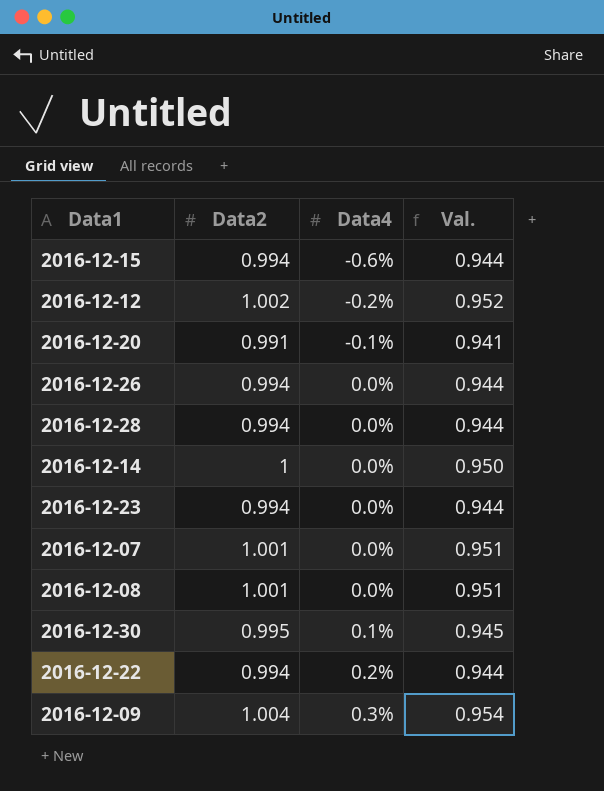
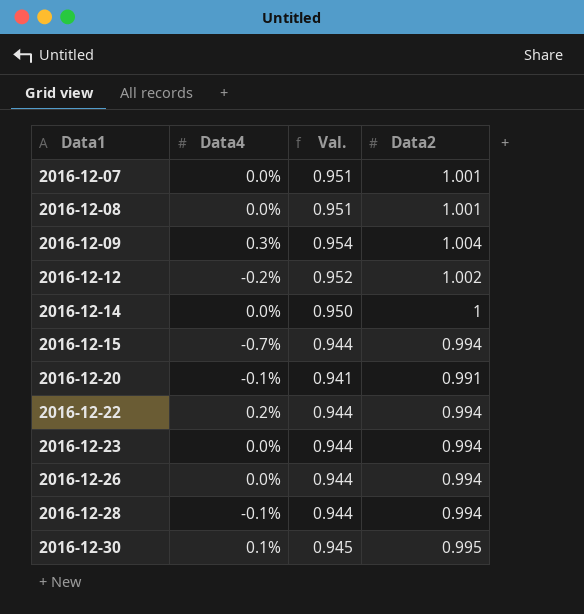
row order: Data4 ascending -> Data1 ascending
column Data2 | position: 2 -> 4
2016-12-15 | Data4: -0.6% -> -0.7%
2016-12-28 | Data4: 0.0% -> -0.1%

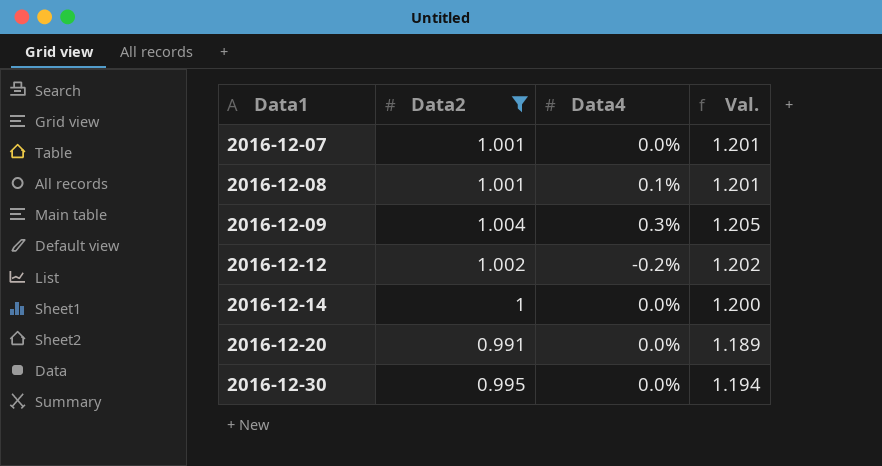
filter: none -> Data2 != 0.994
column Data2 | position: 4 -> 2
column Val. | formula: [Data2] * 0.95 -> [Data2] * 1.2
2016-12-08 | Data4: 0.0% -> 0.1%
2016-12-20 | Data4: -0.1% -> 0.0%
2016-12-30 | Data4: 0.1% -> 0.0%

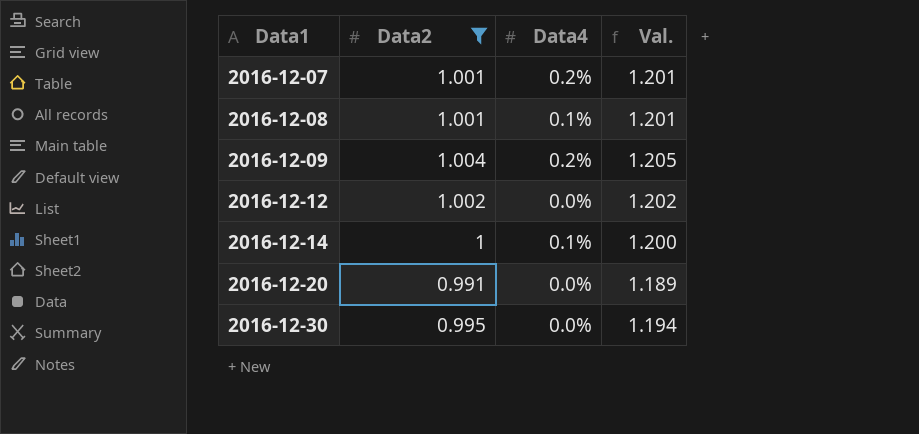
2016-12-07 | Data4: 0.0% -> 0.2%
2016-12-09 | Data4: 0.3% -> 0.2%
2016-12-12 | Data4: -0.2% -> 0.0%
2016-12-14 | Data4: 0.0% -> 0.1%

